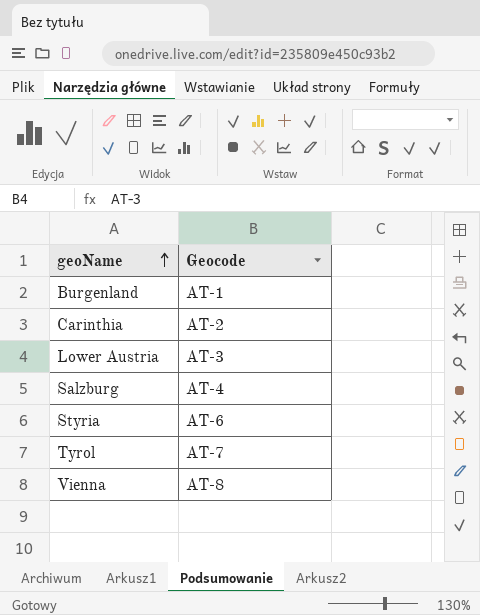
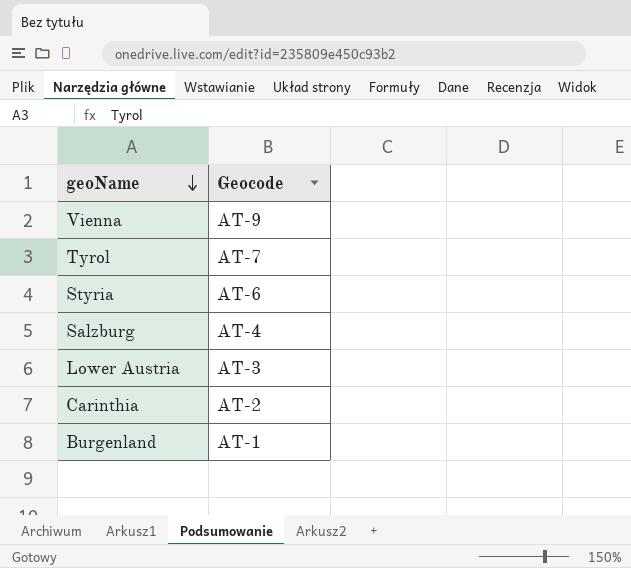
row order: geoName ascending -> geoName descending
Vienna | Geocode: AT-8 -> AT-9

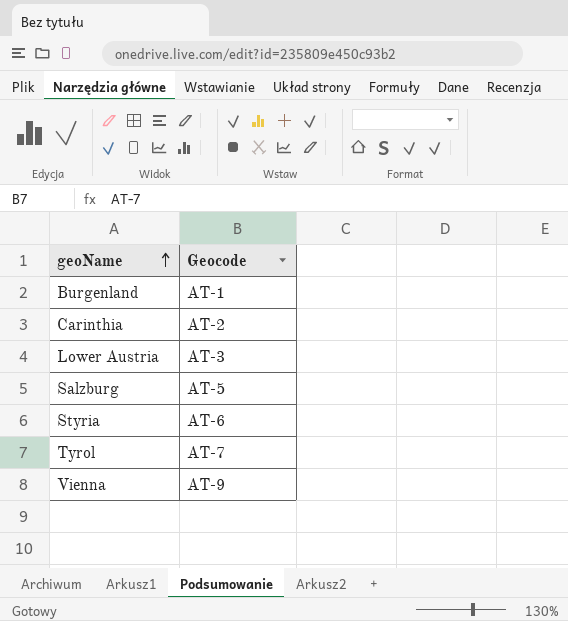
row order: geoName descending -> geoName ascending
Salzburg | Geocode: AT-4 -> AT-5

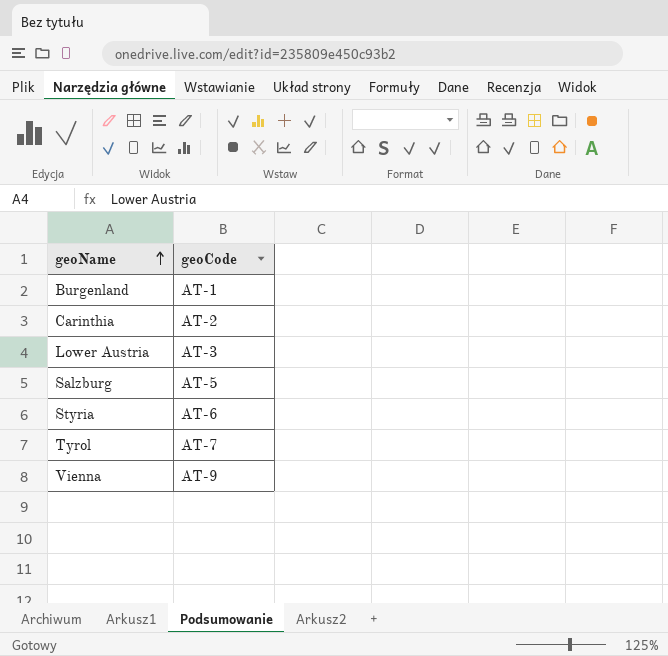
column name: Geocode -> geoCode

